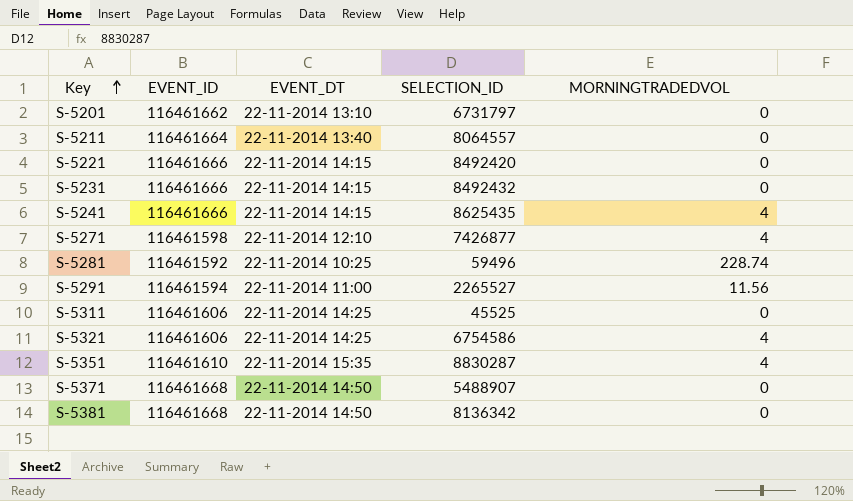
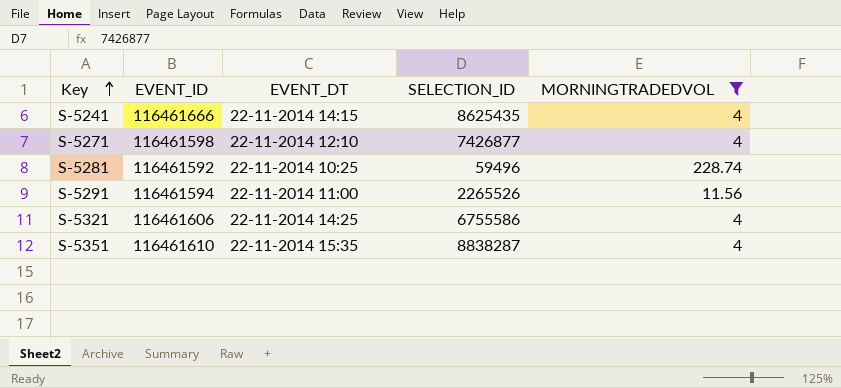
filter: none -> MORNINGTRADEDVOL != 0
S-5291 | SELECTION_ID: 2265527 -> 2265526
S-5321 | SELECTION_ID: 6754586 -> 6755586
S-5351 | SELECTION_ID: 8830287 -> 8838287

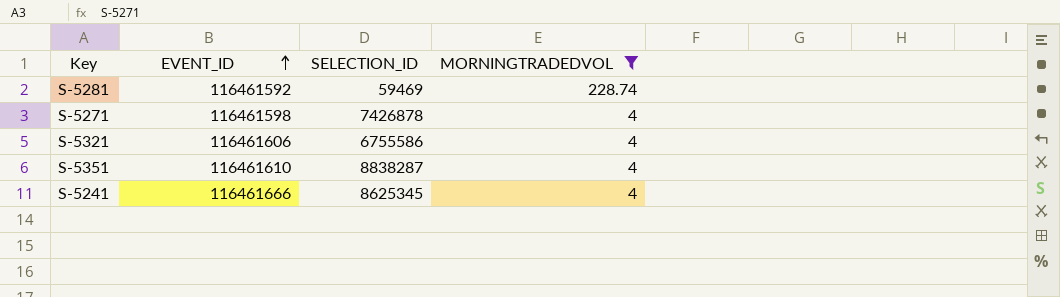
row order: Key ascending -> EVENT_ID ascending
column EVENT_DT | position: 3 -> none
row S-5291: 116461594 | 22-11-2014 11:00 | 2265526 | 11.56 -> none
S-5281 | SELECTION_ID: 59496 -> 59469
S-5271 | SELECTION_ID: 7426877 -> 7426878
S-5241 | SELECTION_ID: 8625435 -> 8625345

